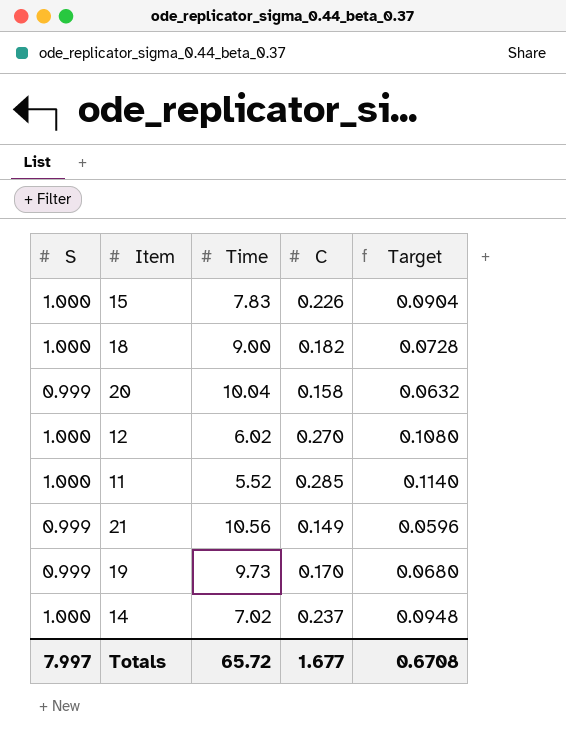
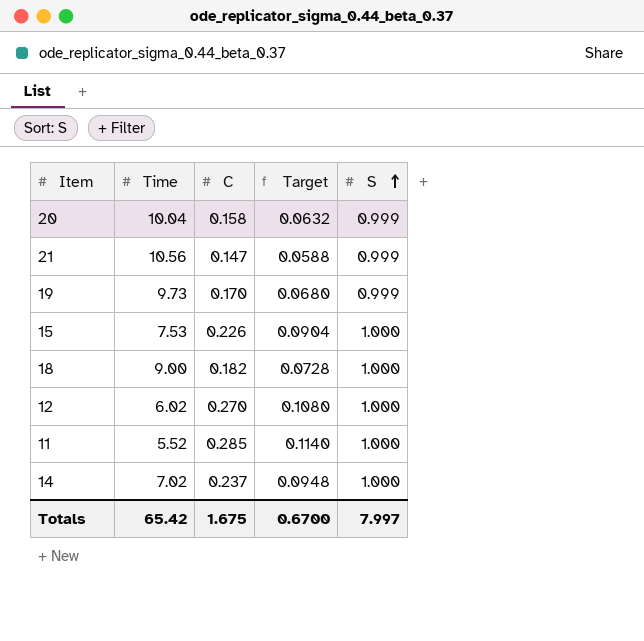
row order: none -> S ascending
column S | position: 1 -> 5
21 | C: 0.149 -> 0.147
21 | Target: 0.0596 -> 0.0588
15 | Time: 7.83 -> 7.53
Totals | Time: 65.72 -> 65.42
Totals | C: 1.677 -> 1.675
Totals | Target: 0.6708 -> 0.6700

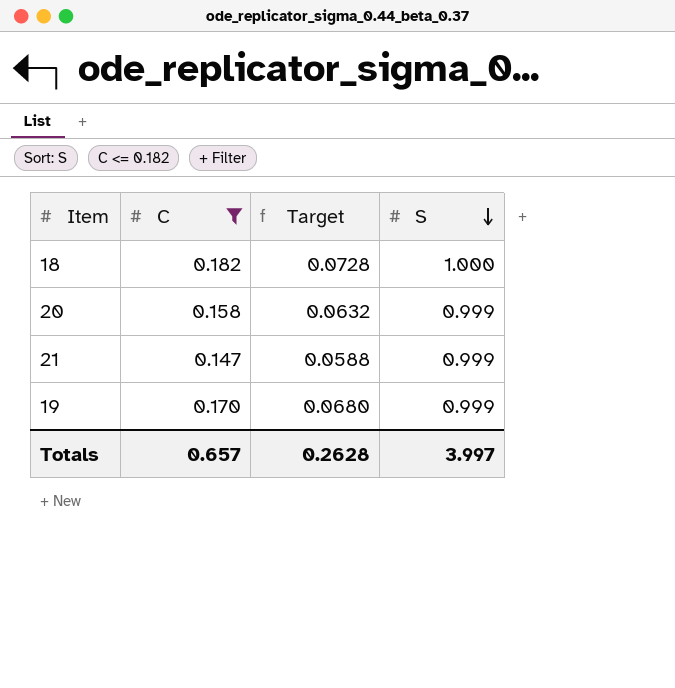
filter: none -> C <= 0.182
row order: S ascending -> S descending
column Time | position: 2 -> none
Totals | C: 1.675 -> 0.657
Totals | Target: 0.6700 -> 0.2628
Totals | S: 7.997 -> 3.997

